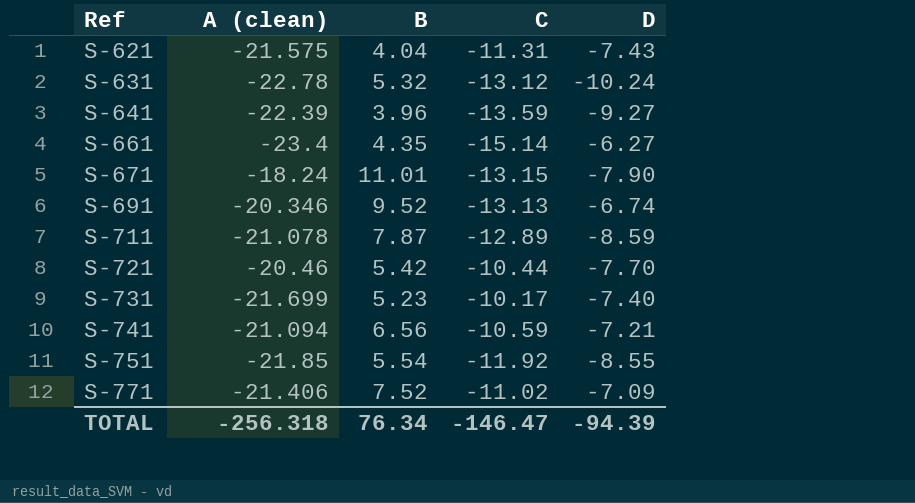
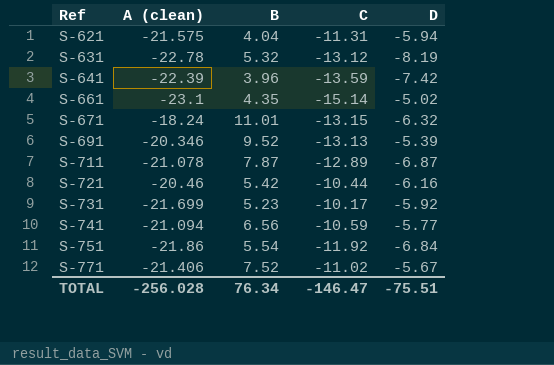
S-621 | D: -7.43 -> -5.94
S-631 | D: -10.24 -> -8.19
S-641 | D: -9.27 -> -7.42
S-661 | A (clean): -23.4 -> -23.1
S-661 | D: -6.27 -> -5.02
S-671 | D: -7.90 -> -6.32
S-691 | D: -6.74 -> -5.39
S-711 | D: -8.59 -> -6.87
S-721 | D: -7.70 -> -6.16
S-731 | D: -7.40 -> -5.92
S-741 | D: -7.21 -> -5.77
S-751 | A (clean): -21.85 -> -21.86
S-751 | D: -8.55 -> -6.84
S-771 | D: -7.09 -> -5.67
TOTAL | A (clean): -256.318 -> -256.028
TOTAL | D: -94.39 -> -75.51

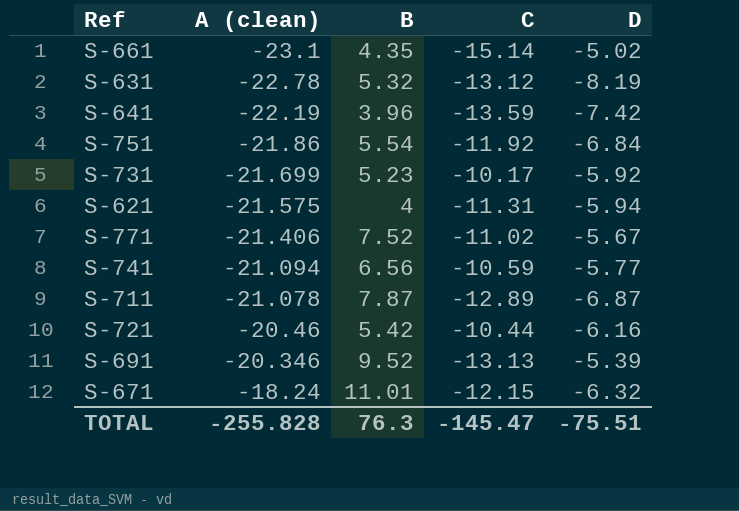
row order: Ref ascending -> A (clean) ascending
S-641 | A (clean): -22.39 -> -22.19
S-621 | B: 4.04 -> 4
S-671 | C: -13.15 -> -12.15
TOTAL | A (clean): -256.028 -> -255.828
TOTAL | B: 76.34 -> 76.3
TOTAL | C: -146.47 -> -145.47

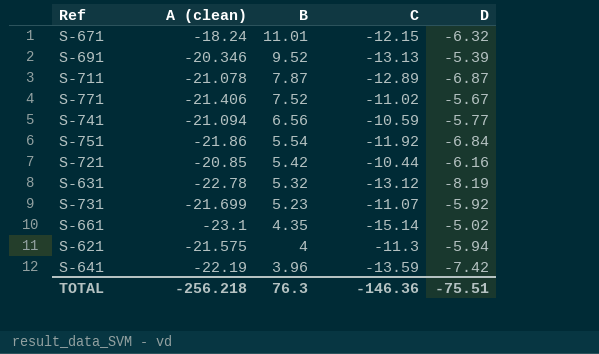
row order: A (clean) ascending -> B descending
S-721 | A (clean): -20.46 -> -20.85
S-731 | C: -10.17 -> -11.07
S-621 | C: -11.31 -> -11.3
TOTAL | A (clean): -255.828 -> -256.218
TOTAL | C: -145.47 -> -146.36

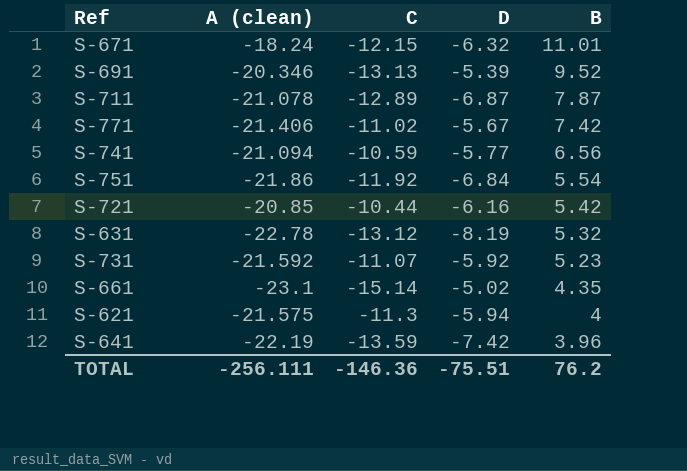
column B | position: 3 -> 5
S-771 | B: 7.52 -> 7.42
S-731 | A (clean): -21.699 -> -21.592
TOTAL | A (clean): -256.218 -> -256.111
TOTAL | B: 76.3 -> 76.2

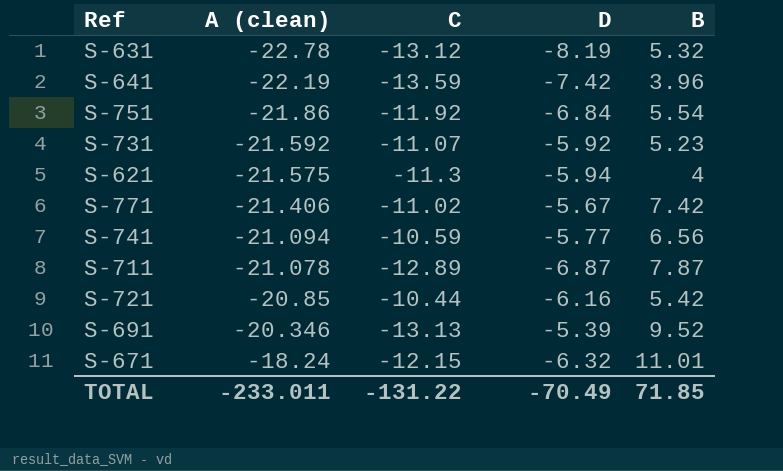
row order: B descending -> A (clean) ascending
row S-661: -23.1 | -15.14 | -5.02 | 4.35 -> none
TOTAL | A (clean): -256.111 -> -233.011
TOTAL | C: -146.36 -> -131.22
TOTAL | D: -75.51 -> -70.49
TOTAL | B: 76.2 -> 71.85

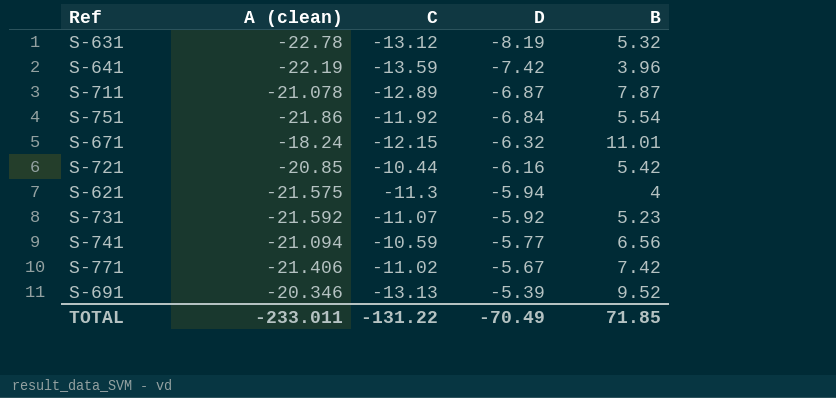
row order: A (clean) ascending -> D ascending

